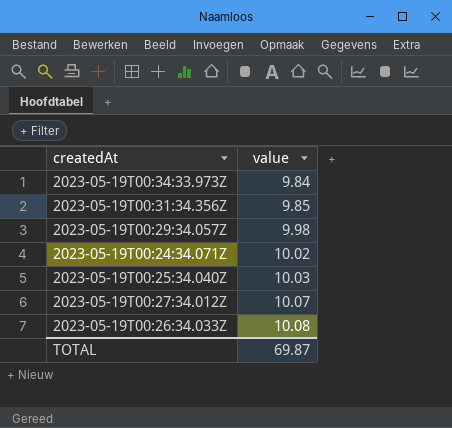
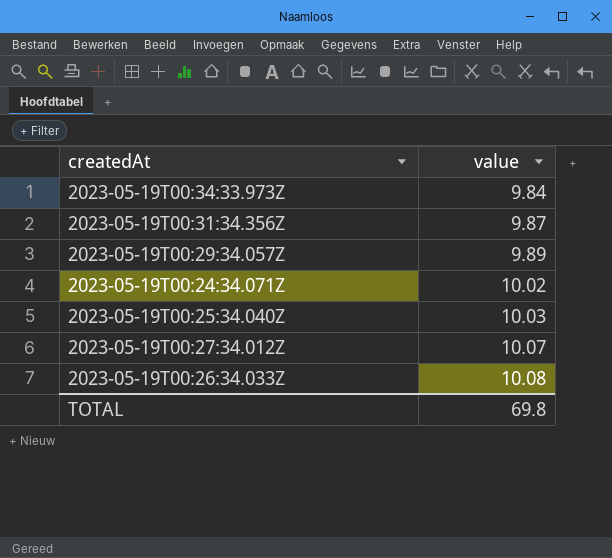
2023-05-19T00:31:34.356Z | value: 9.85 -> 9.87
2023-05-19T00:29:34.057Z | value: 9.98 -> 9.89
TOTAL | value: 69.87 -> 69.8

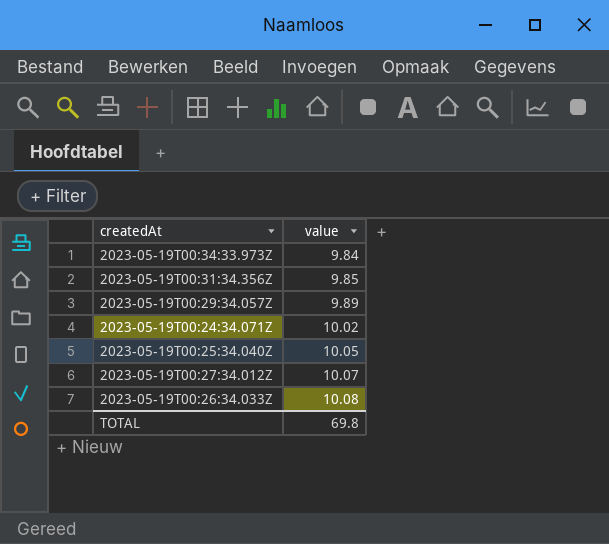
2023-05-19T00:31:34.356Z | value: 9.87 -> 9.85
2023-05-19T00:25:34.040Z | value: 10.03 -> 10.05

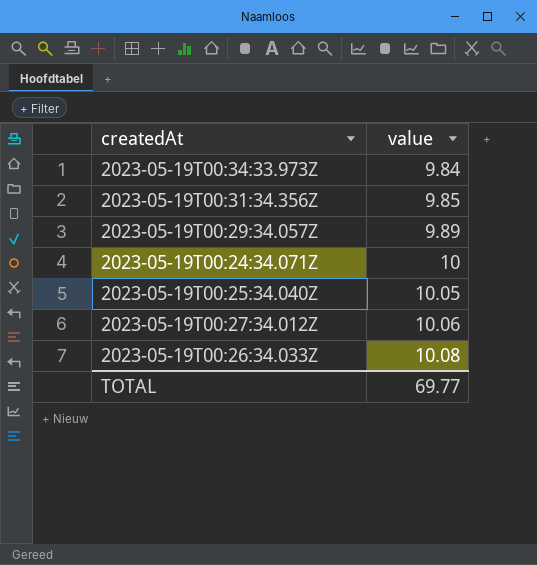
2023-05-19T00:24:34.071Z | value: 10.02 -> 10
2023-05-19T00:27:34.012Z | value: 10.07 -> 10.06
TOTAL | value: 69.8 -> 69.77

